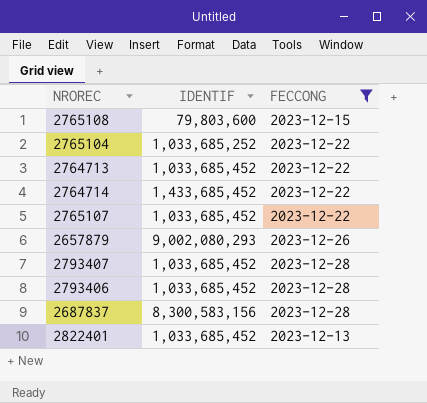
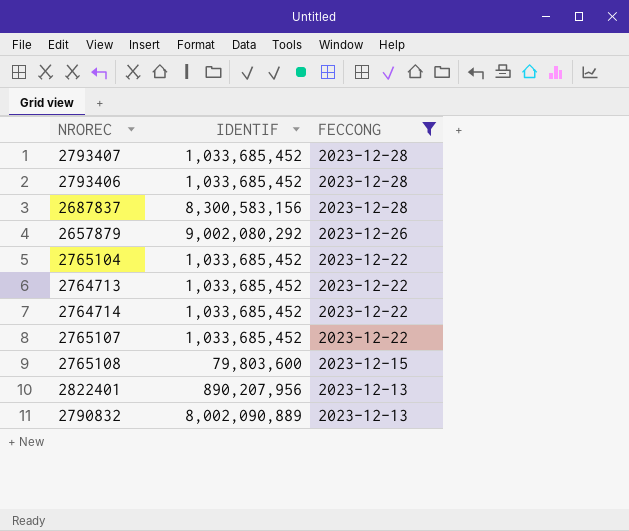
row order: none -> FECCONG descending
2657879 | IDENTIF: 9,002,080,293 -> 9,002,080,292
2765104 | IDENTIF: 1,033,685,252 -> 1,033,685,452
2764714 | IDENTIF: 1,433,685,452 -> 1,033,685,452
2822401 | IDENTIF: 1,033,685,452 -> 890,207,956
row 2790832: none -> 8,002,090,889 | 2023-12-13

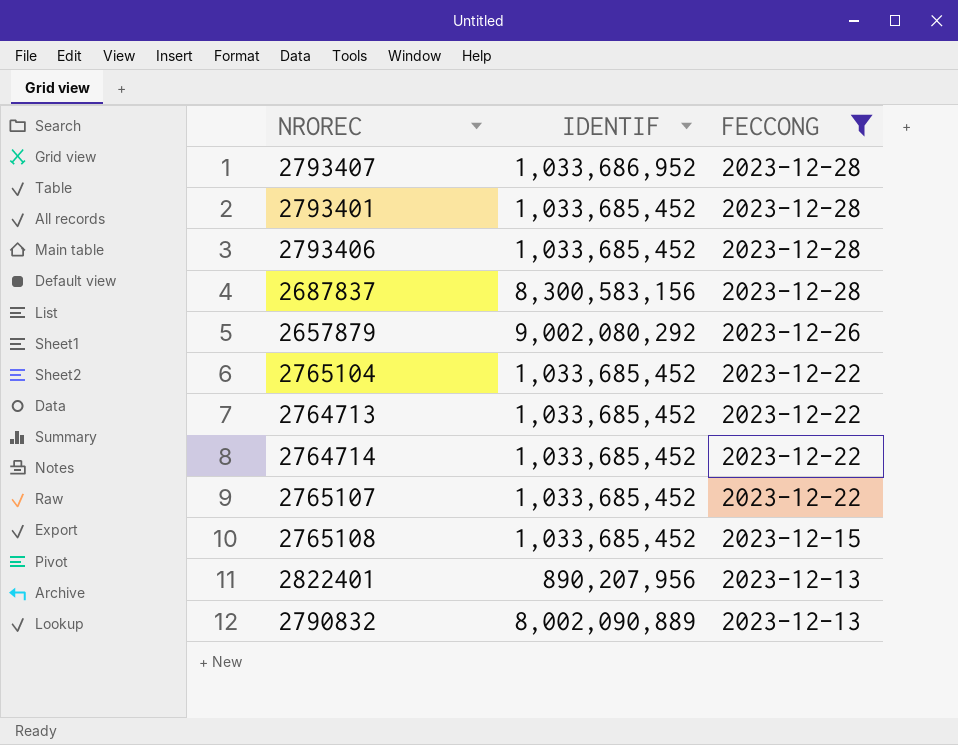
2793407 | IDENTIF: 1,033,685,452 -> 1,033,686,952
row 2793401: none -> 1,033,685,452 | 2023-12-28
2765108 | IDENTIF: 79,803,600 -> 1,033,685,452

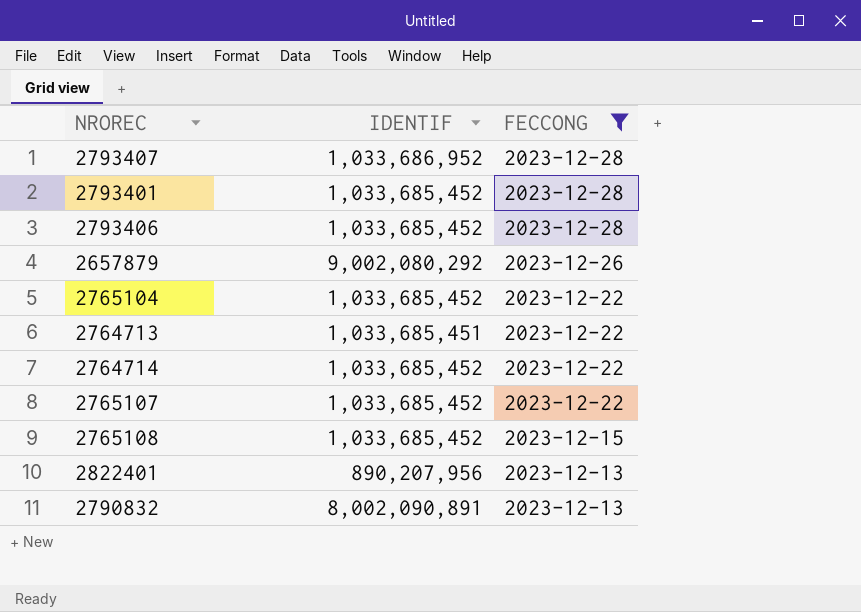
row 2687837: 8,300,583,156 | 2023-12-28 -> none
2764713 | IDENTIF: 1,033,685,452 -> 1,033,685,451
2790832 | IDENTIF: 8,002,090,889 -> 8,002,090,891

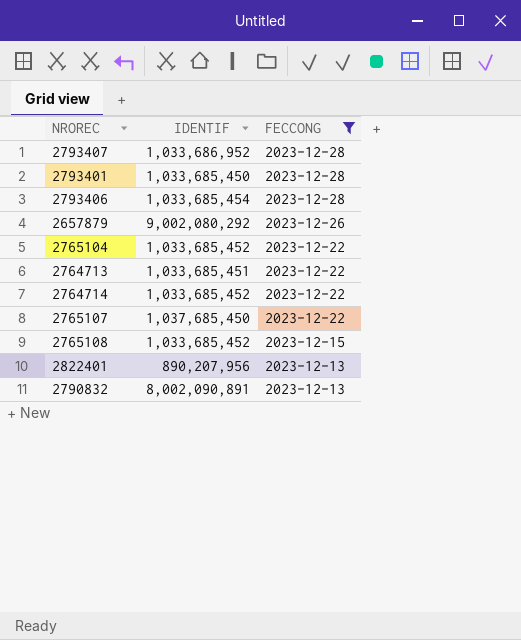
2793401 | IDENTIF: 1,033,685,452 -> 1,033,685,450
2793406 | IDENTIF: 1,033,685,452 -> 1,033,685,454
2765107 | IDENTIF: 1,033,685,452 -> 1,037,685,450

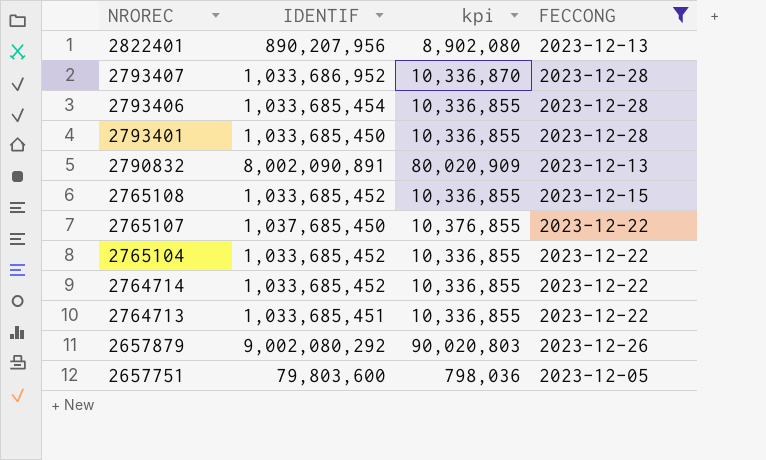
row order: FECCONG descending -> NROREC descending
column kpi | formula: none -> [IDENTIF] * 0.01
row 2657751: none -> 79,803,600 | 798,036 | 2023-12-05

